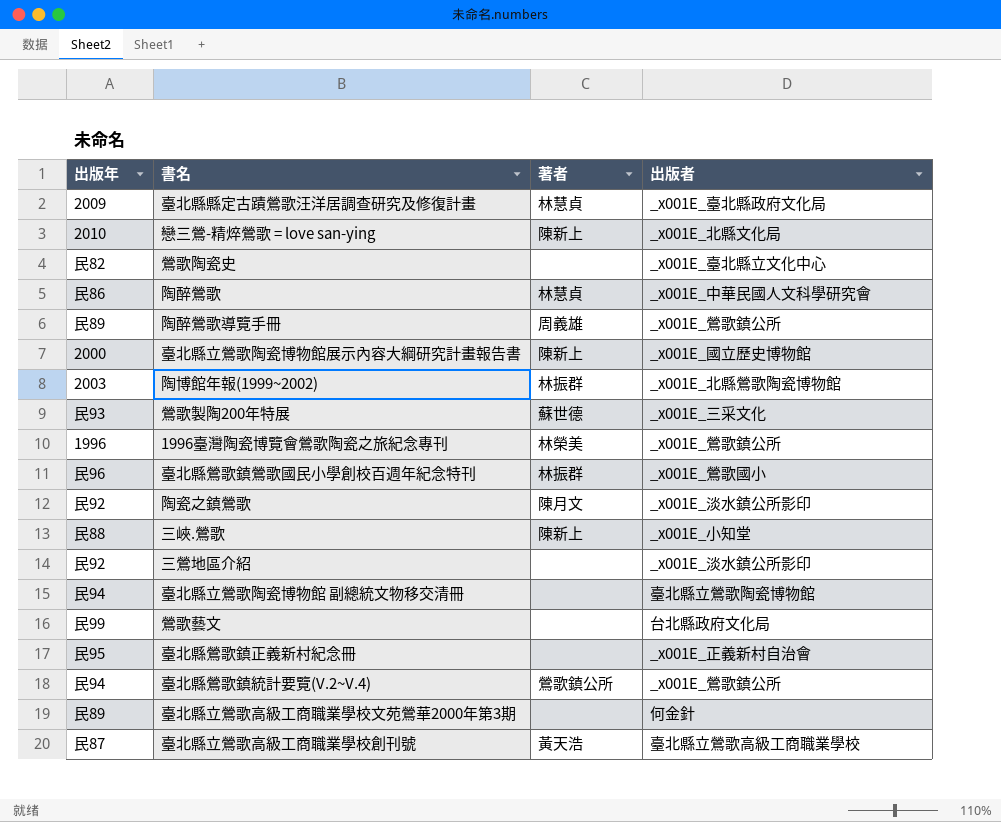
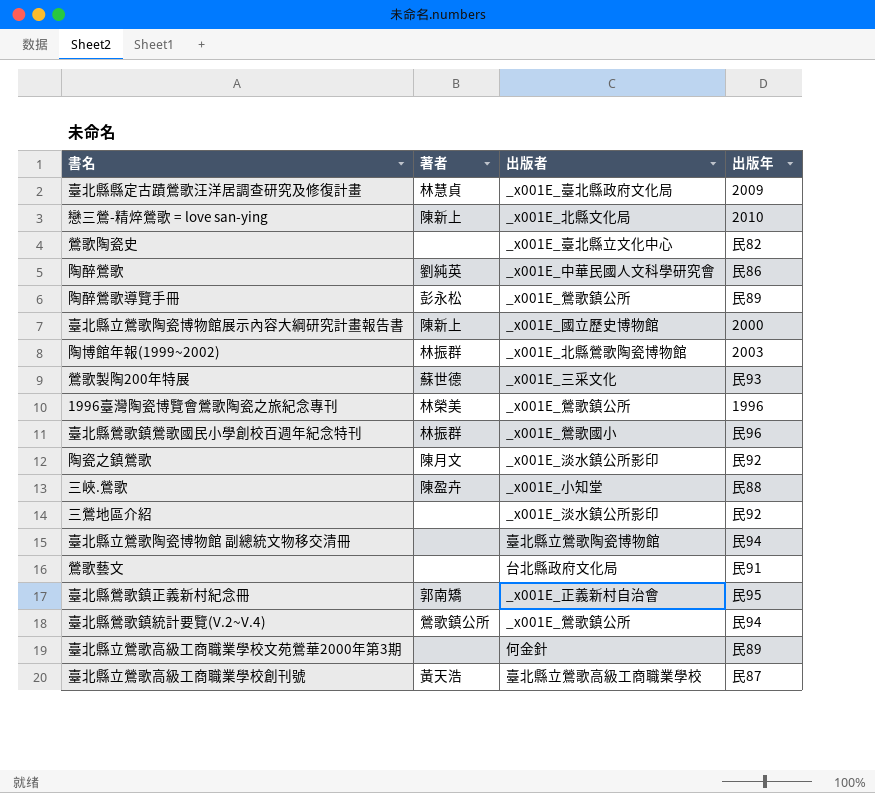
column 出版年 | position: 1 -> 4
陶醉鶯歌 | 著者: 林慧貞 -> 劉純英
陶醉鶯歌導覽手冊 | 著者: 周義雄 -> 彭永松
三峽.鶯歌 | 著者: 陳新上 -> 陳盈卉
鶯歌藝文 | 出版年: 民99 -> 民91
臺北縣鶯歌鎮正義新村紀念冊 | 著者: none -> 郭南矯

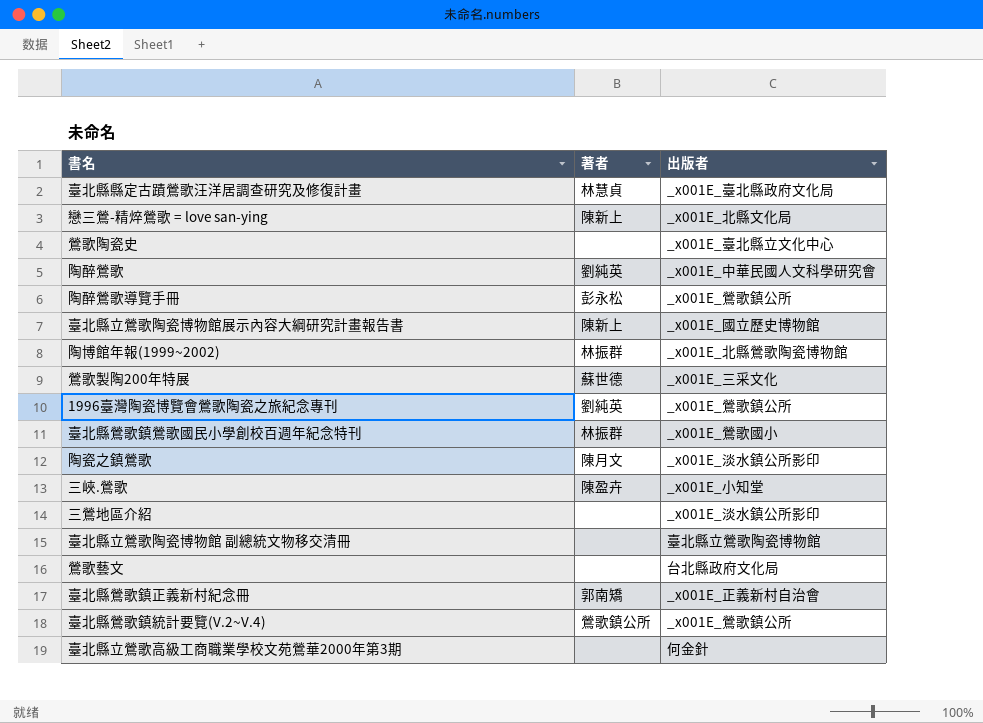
column 出版年 | position: 4 -> none
row 臺北縣立鶯歌高級工商職業學校創刊號: 黃天浩 | 臺北縣立鶯歌高級工商職業學校 | 民87 -> none
1996臺灣陶瓷博覽會鶯歌陶瓷之旅紀念專刊 | 著者: 林榮美 -> 劉純英

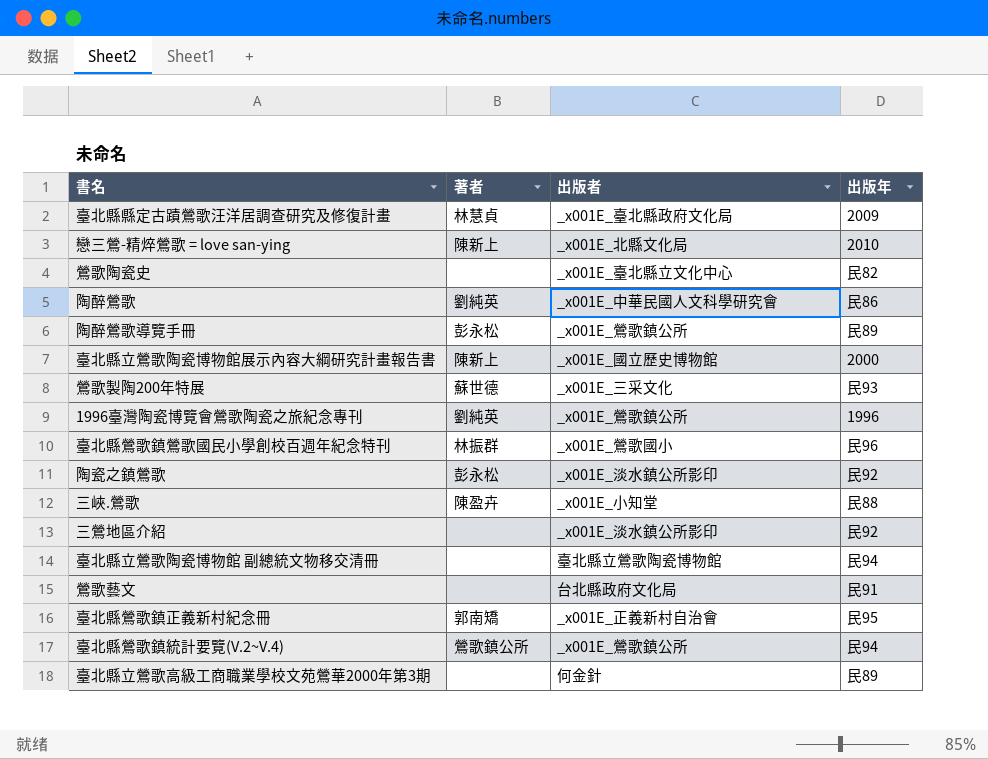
column 出版年 | position: none -> 4
row 陶博館年報(1999~2002): 林振群 | _x001E_北縣鶯歌陶瓷博物館 -> none
陶瓷之鎮鶯歌 | 著者: 陳月文 -> 彭永松

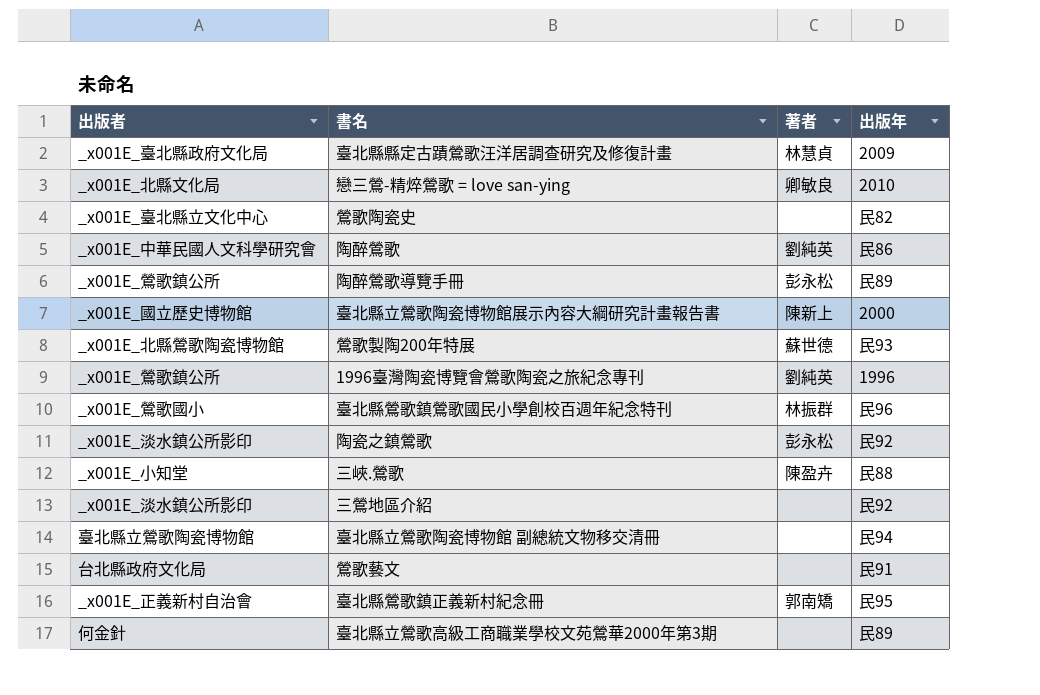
column 出版者 | position: 3 -> 1
row 臺北縣鶯歌鎮統計要覽(V.2~V.4): 鶯歌鎮公所 | _x001E_鶯歌鎮公所 | 民94 -> none
戀三鶯-精焠鶯歌 = love san-ying | 著者: 陳新上 -> 卿敏良
鶯歌製陶200年特展 | 出版者: _x001E_三采文化 -> _x001E_北縣鶯歌陶瓷博物館

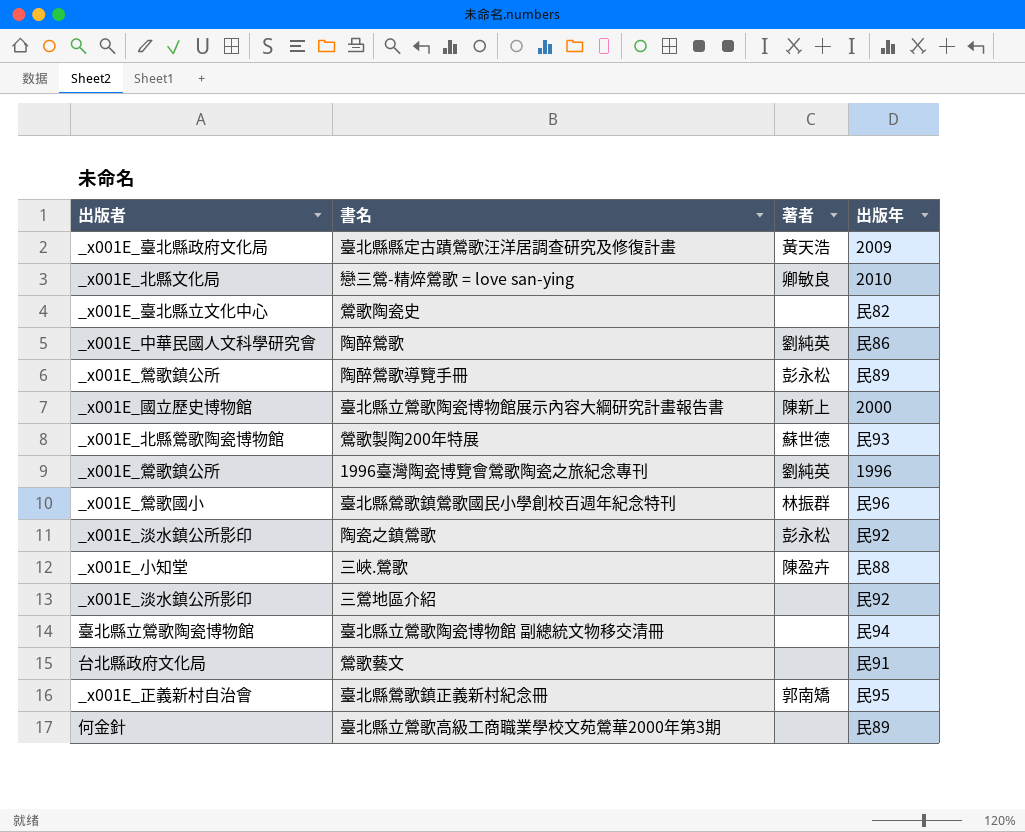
臺北縣縣定古蹟鶯歌汪洋居調查研究及修復計畫 | 著者: 林慧貞 -> 黃天浩

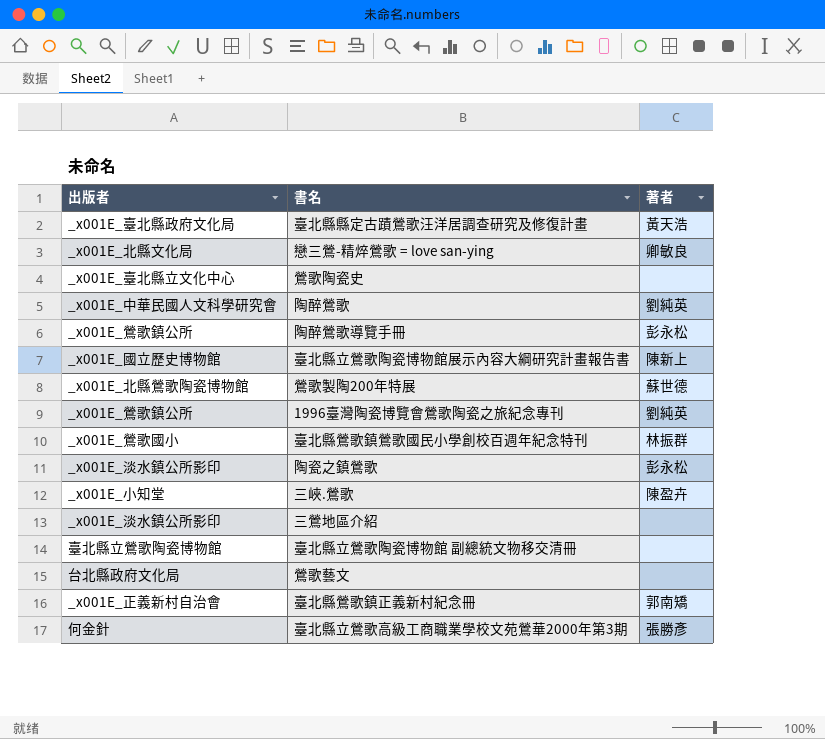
column 出版年 | position: 4 -> none
臺北縣立鶯歌高級工商職業學校文苑鶯華2000年第3期 | 著者: none -> 張勝彥

